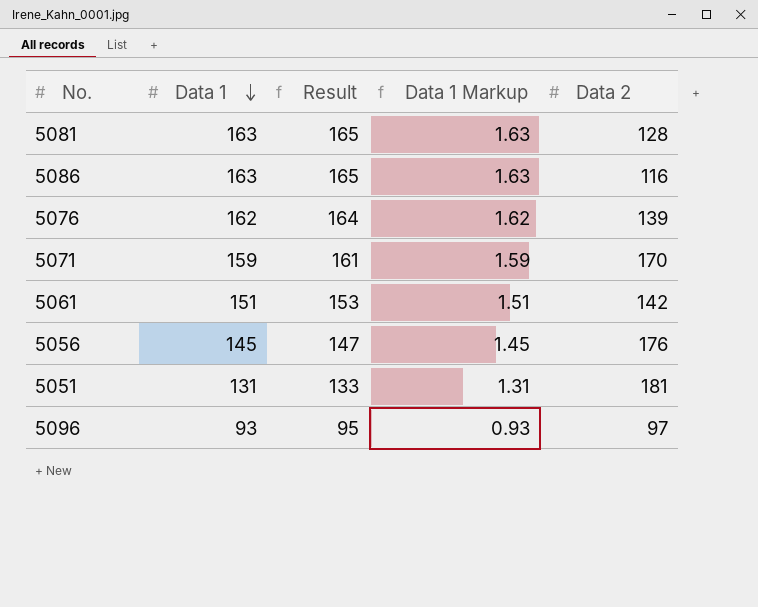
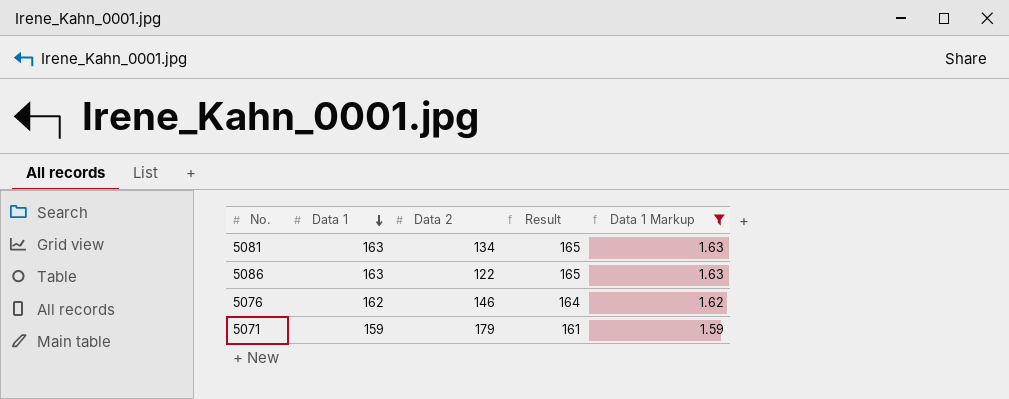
filter: none -> Data 1 Markup >= 1.59
column Data 2 | position: 5 -> 3
5081 | Data 2: 128 -> 134
5086 | Data 2: 116 -> 122
5076 | Data 2: 139 -> 146
5071 | Data 2: 170 -> 179

